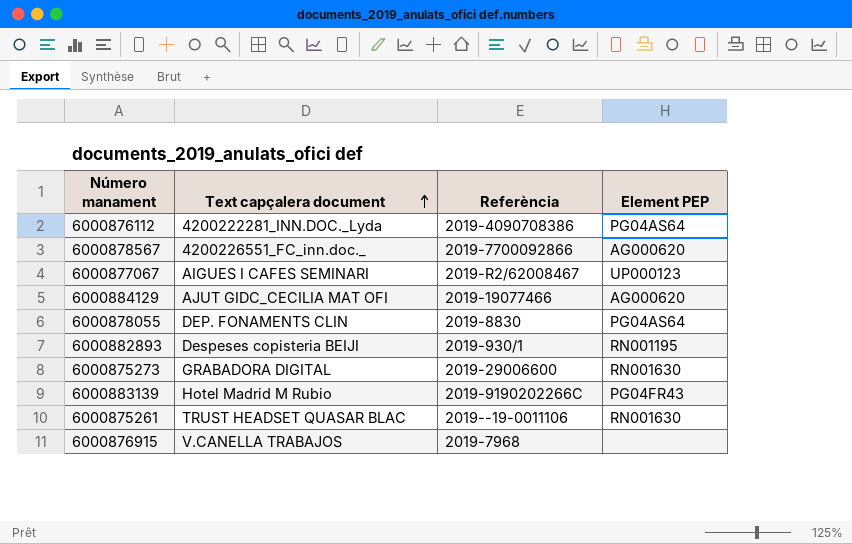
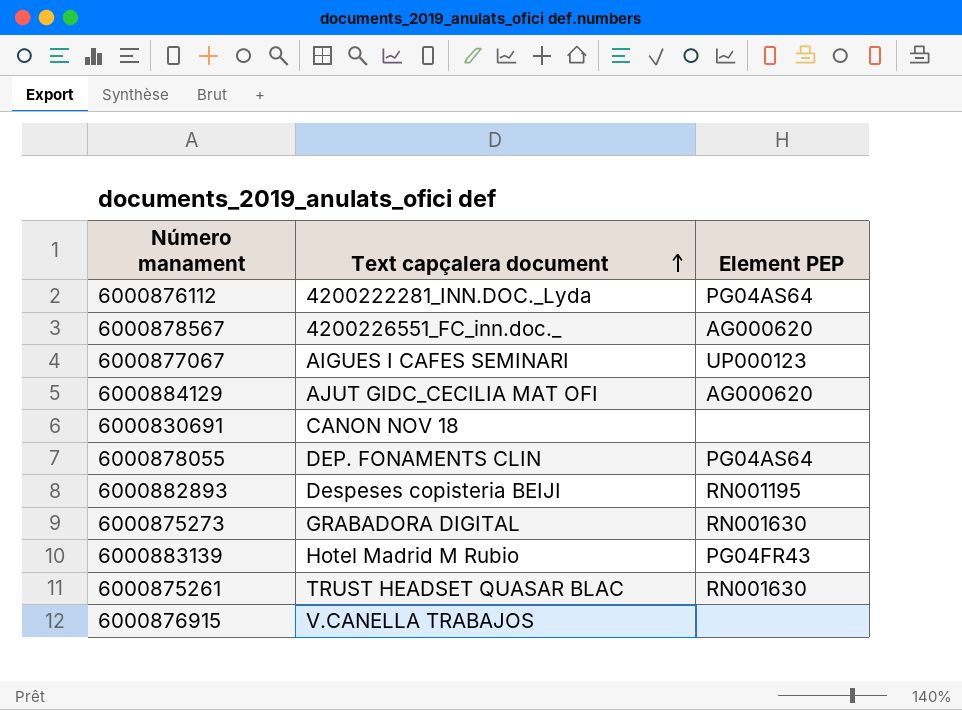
column Referència | position: 3 -> none
row 6000830691: none -> CANON NOV 18 | none

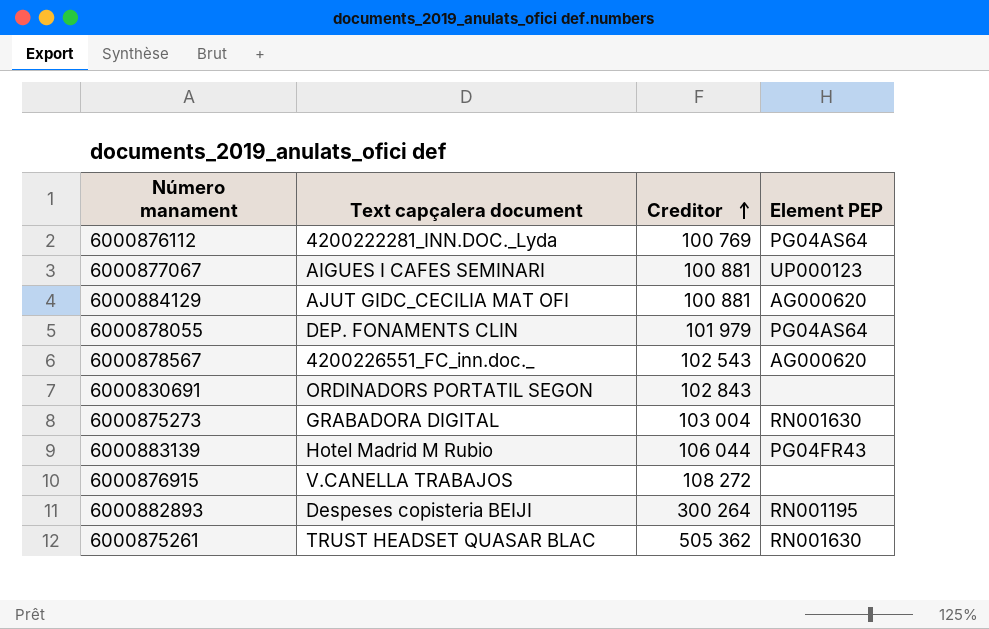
row order: Text capçalera document ascending -> Creditor ascending
column Creditor | position: none -> 3
6000830691 | Text capçalera document: CANON NOV 18 -> ORDINADORS PORTATIL SEGON

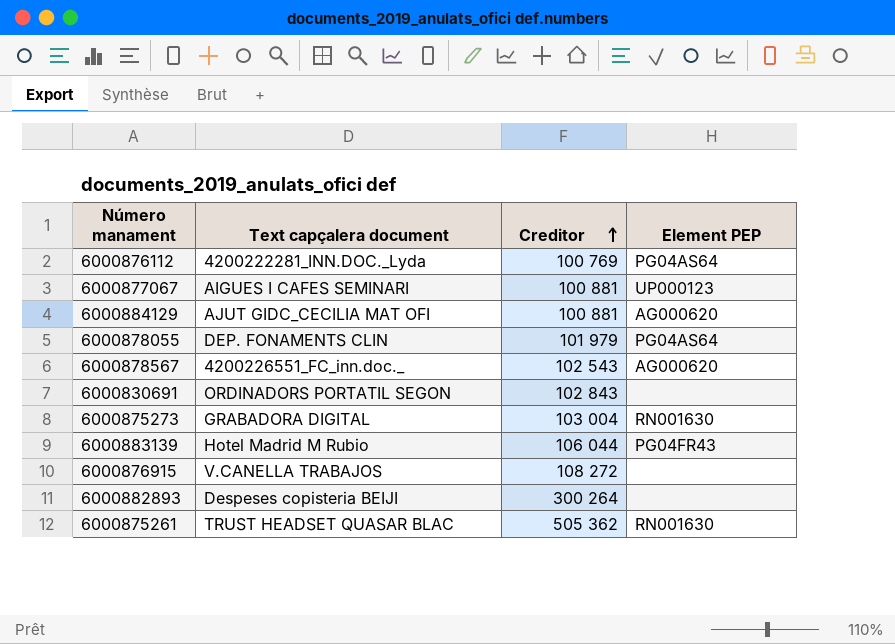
6000882893 | Element PEP: RN001195 -> none

